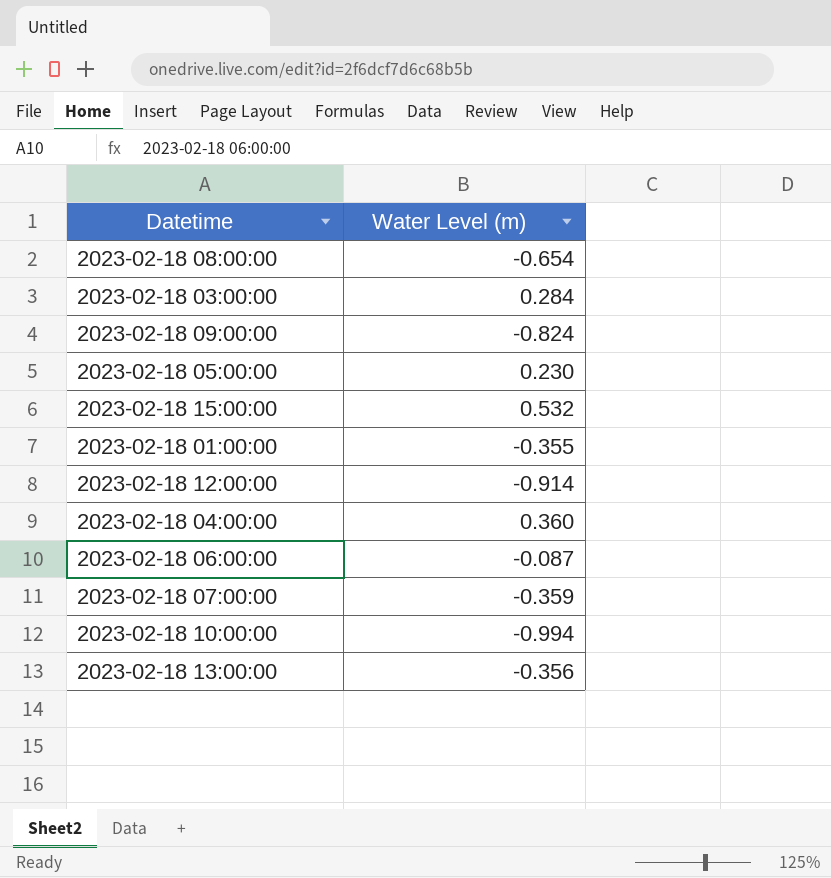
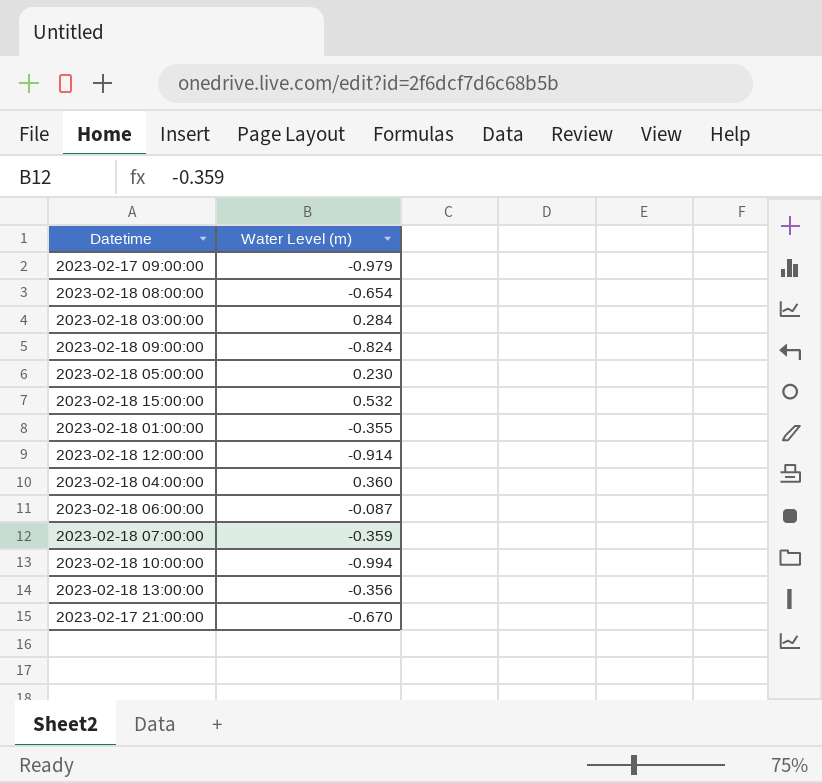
row 2023-02-17 09:00:00: none -> -0.979
row 2023-02-17 21:00:00: none -> -0.670

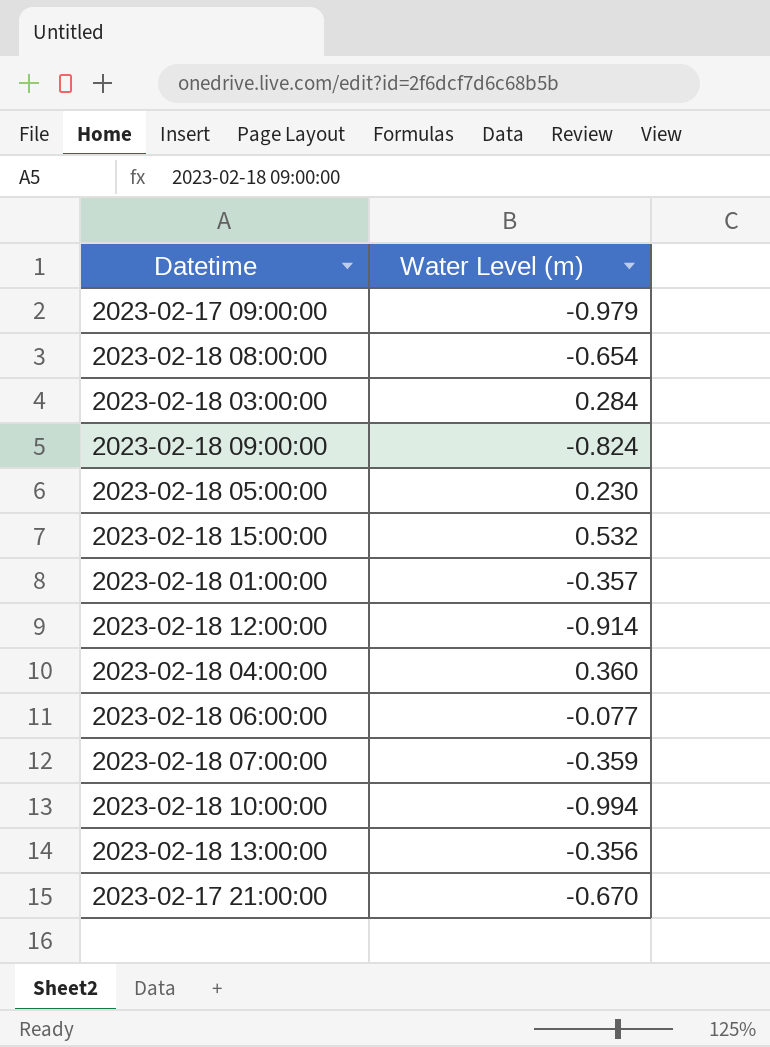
2023-02-18 01:00:00 | Water Level (m): -0.355 -> -0.357
2023-02-18 06:00:00 | Water Level (m): -0.087 -> -0.077

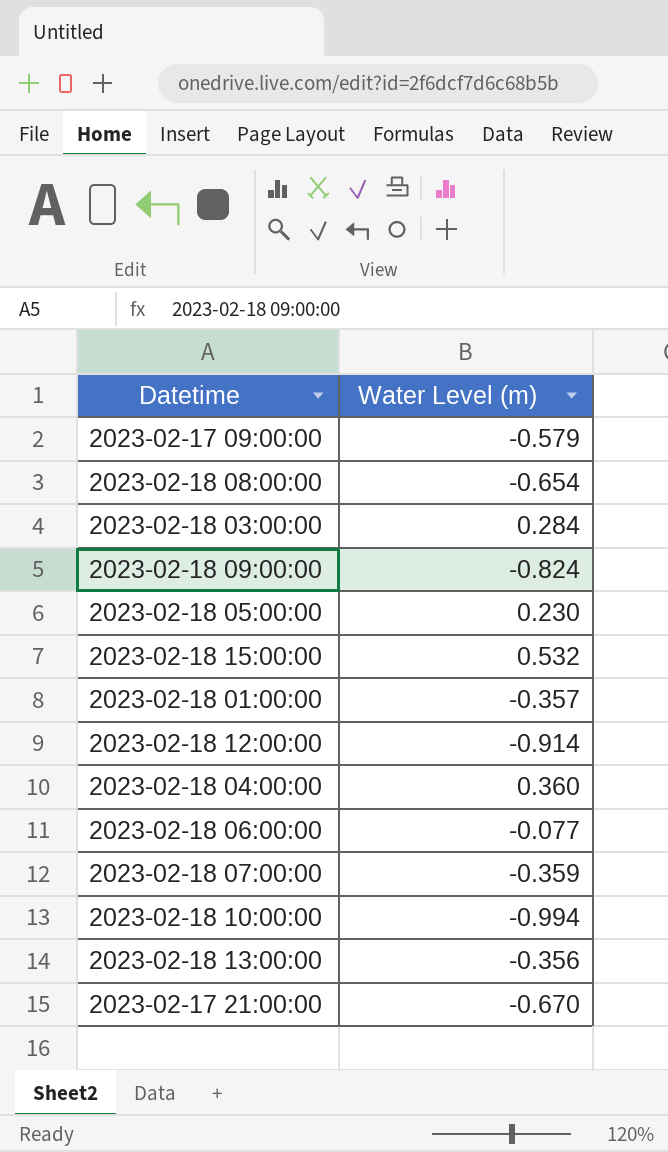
2023-02-17 09:00:00 | Water Level (m): -0.979 -> -0.579

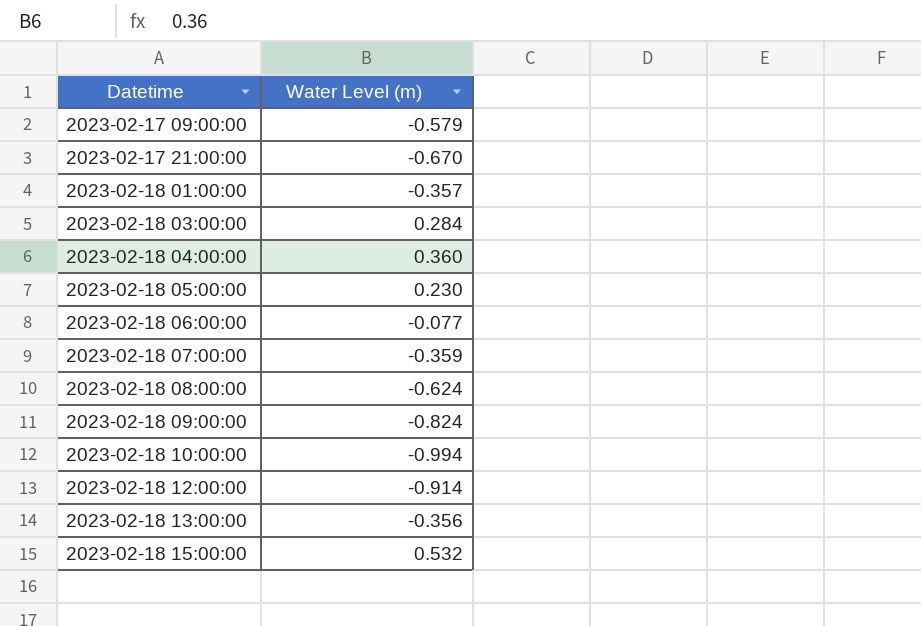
row order: none -> Datetime ascending
2023-02-18 08:00:00 | Water Level (m): -0.654 -> -0.624

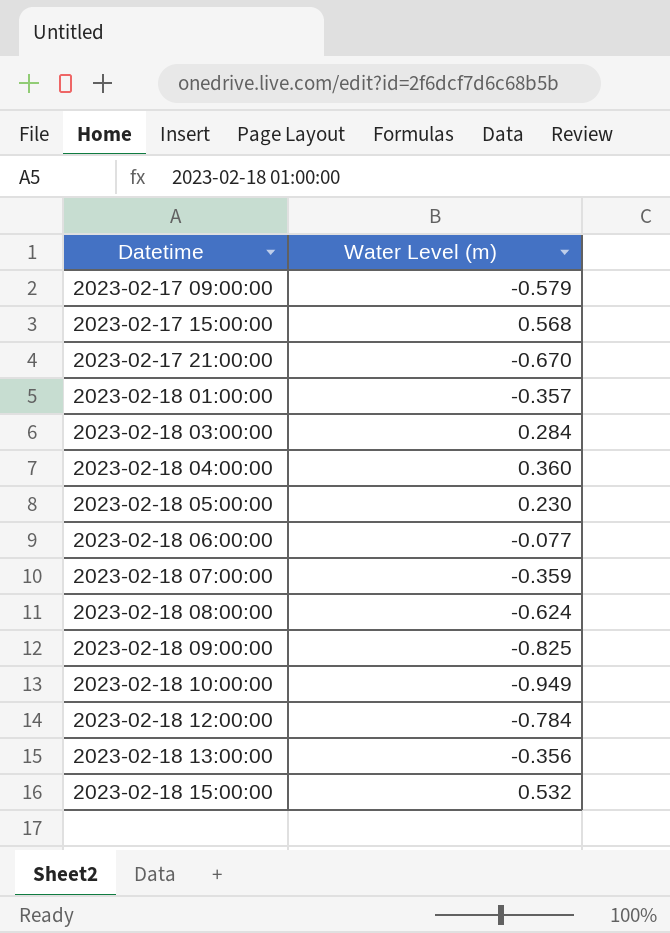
row 2023-02-17 15:00:00: none -> 0.568
2023-02-18 09:00:00 | Water Level (m): -0.824 -> -0.825
2023-02-18 10:00:00 | Water Level (m): -0.994 -> -0.949
2023-02-18 12:00:00 | Water Level (m): -0.914 -> -0.784

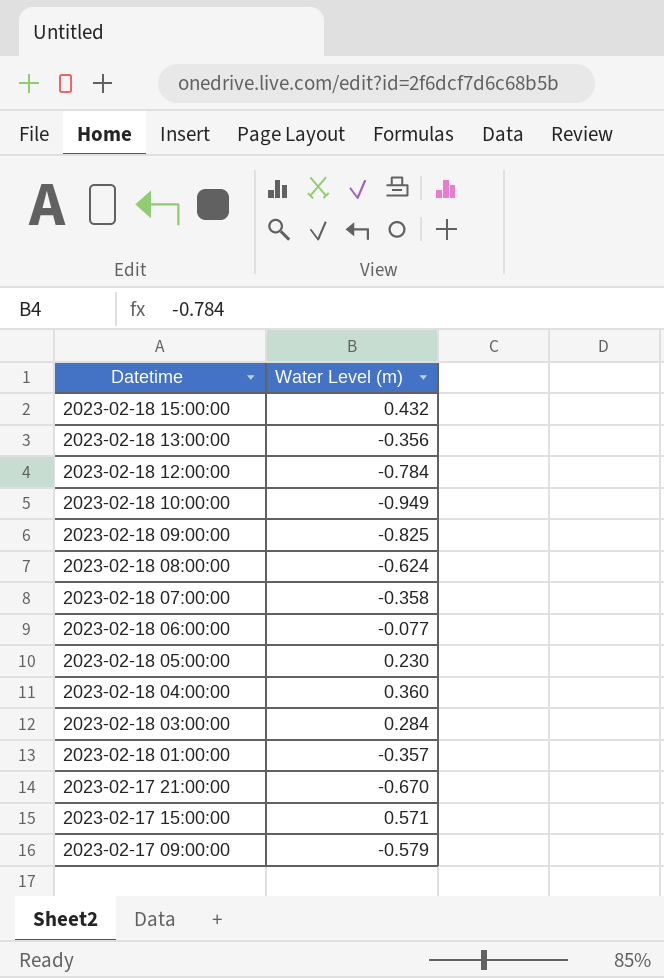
row order: Datetime ascending -> Datetime descending
2023-02-18 15:00:00 | Water Level (m): 0.532 -> 0.432
2023-02-18 07:00:00 | Water Level (m): -0.359 -> -0.358
2023-02-17 15:00:00 | Water Level (m): 0.568 -> 0.571

